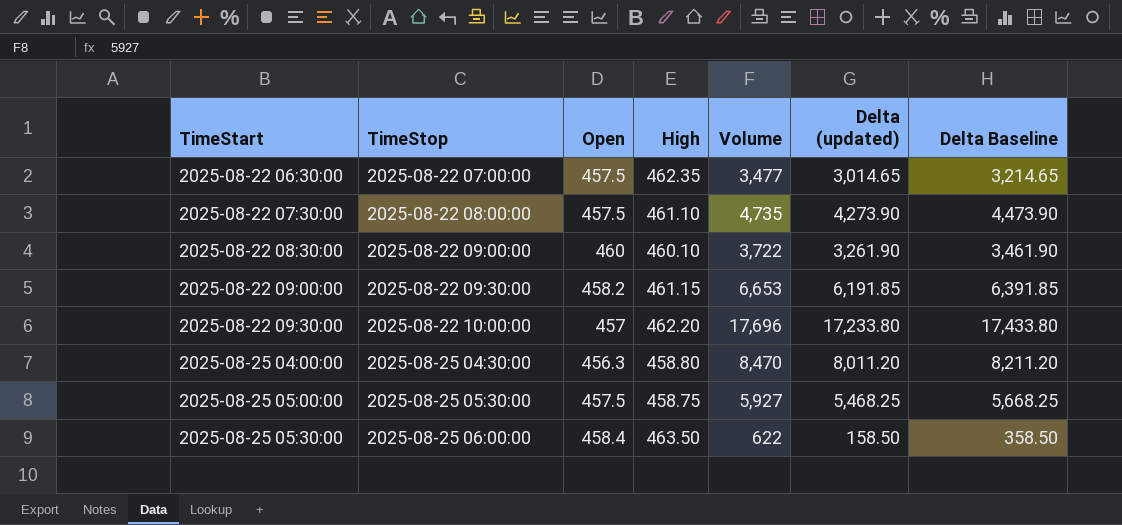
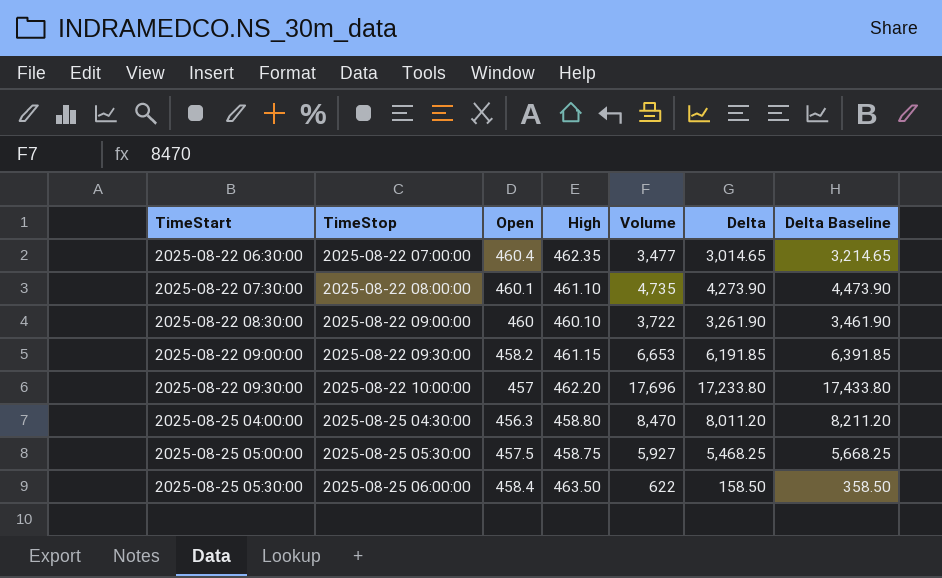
column name: Delta (updated) -> Delta
2025-08-22 06:30:00 | Open: 457.5 -> 460.4
2025-08-22 07:30:00 | Open: 457.5 -> 460.1

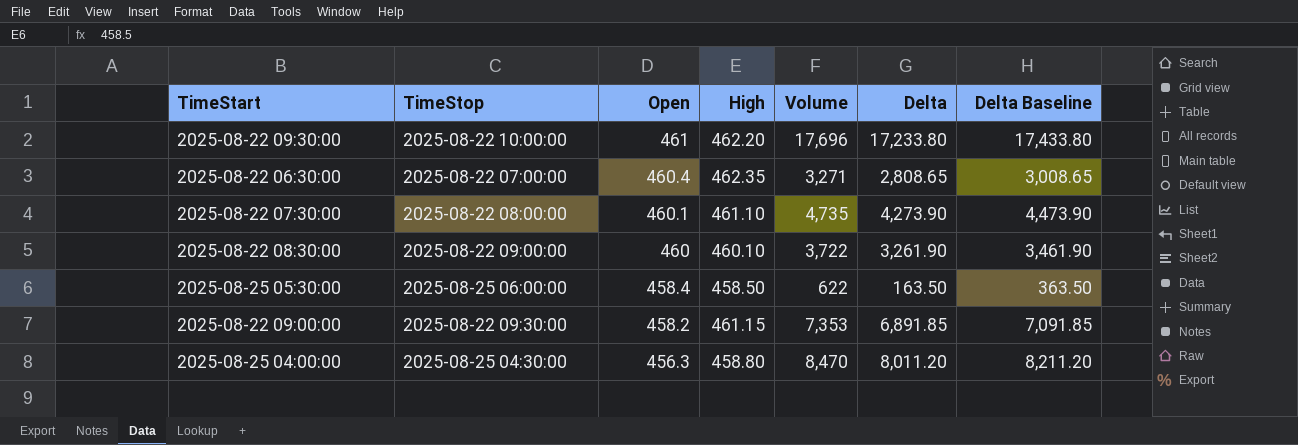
row order: TimeStart ascending -> Open descending
row 2025-08-25 05:00:00: 2025-08-25 05:30:00 | 457.5 | 458.75 | 5,927 | 5,468.25 | 5,668.25 -> none
2025-08-22 09:30:00 | Open: 457 -> 461
2025-08-22 06:30:00 | Volume: 3,477 -> 3,271
2025-08-22 06:30:00 | Delta: 3,014.65 -> 2,808.65
2025-08-22 06:30:00 | Delta Baseline: 3,214.65 -> 3,008.65
2025-08-25 05:30:00 | High: 463.50 -> 458.50
2025-08-25 05:30:00 | Delta: 158.50 -> 163.50
2025-08-25 05:30:00 | Delta Baseline: 358.50 -> 363.50
2025-08-22 09:00:00 | Volume: 6,653 -> 7,353
2025-08-22 09:00:00 | Delta: 6,191.85 -> 6,891.85
2025-08-22 09:00:00 | Delta Baseline: 6,391.85 -> 7,091.85

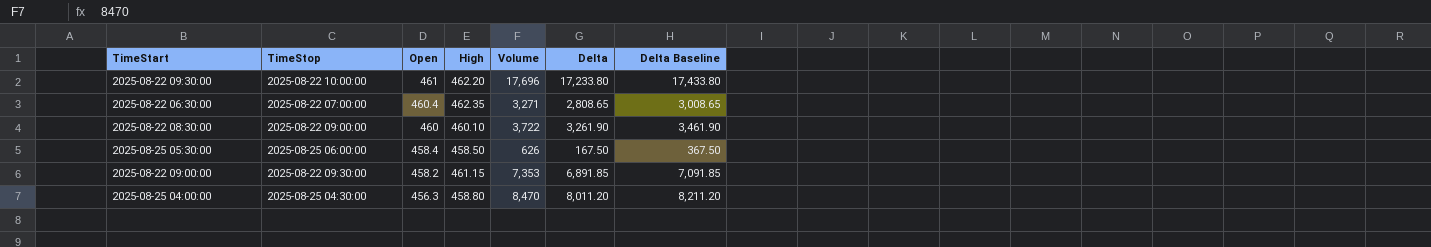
row 2025-08-22 07:30:00: 2025-08-22 08:00:00 | 460.1 | 461.10 | 4,735 | 4,273.90 | 4,473.90 -> none
2025-08-25 05:30:00 | Volume: 622 -> 626
2025-08-25 05:30:00 | Delta: 163.50 -> 167.50
2025-08-25 05:30:00 | Delta Baseline: 363.50 -> 367.50

